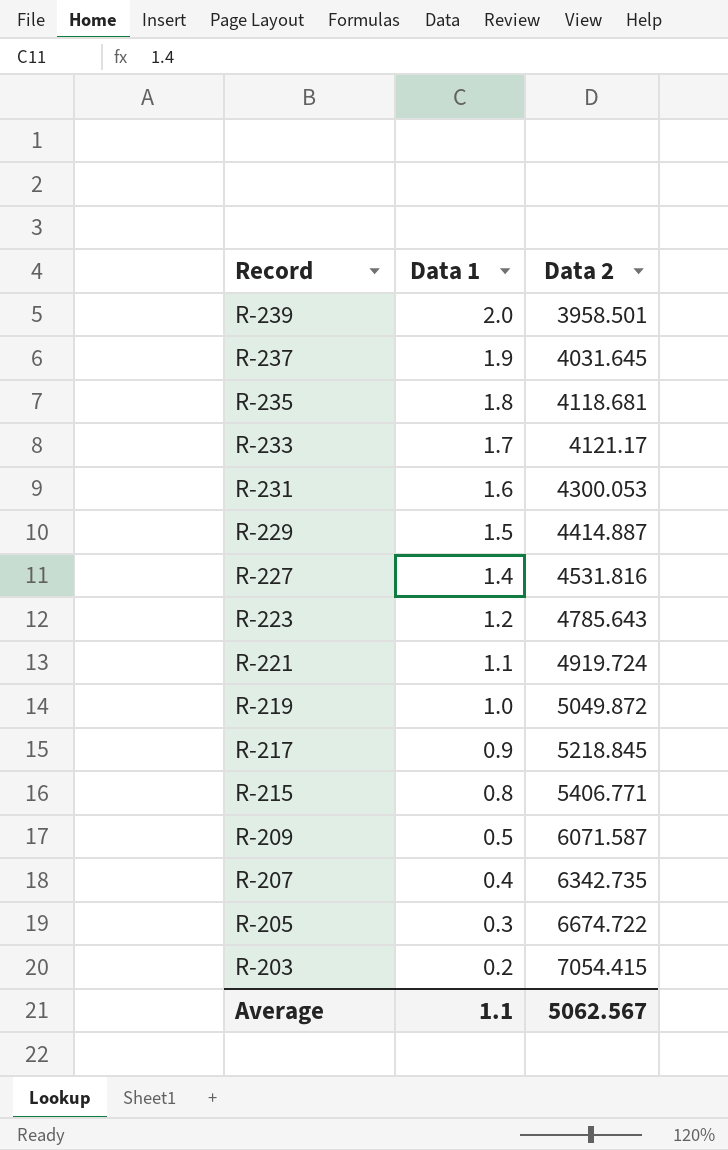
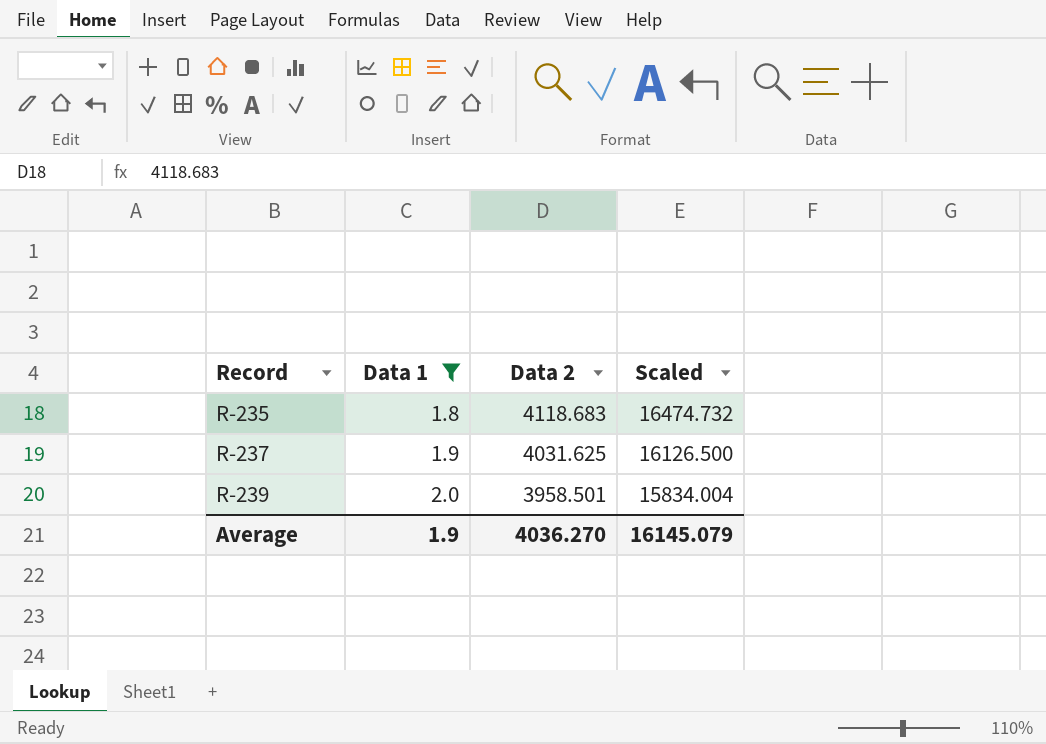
filter: none -> Data 1 >= 1.8
row order: Record descending -> Record ascending
column Scaled | formula: none -> [Data 2] * 4
R-235 | Data 2: 4118.681 -> 4118.683
R-237 | Data 2: 4031.645 -> 4031.625
Average | Data 1: 1.1 -> 1.9
Average | Data 2: 5062.567 -> 4036.270

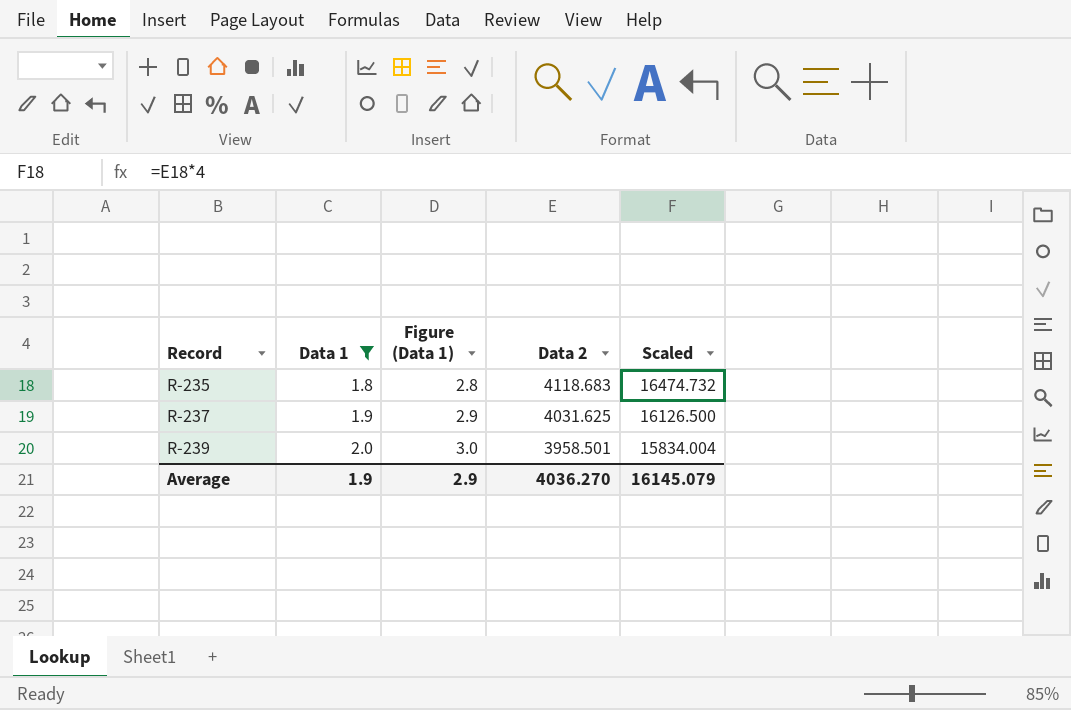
column Figure (Data 1) | formula: none -> [Data 1] + 1

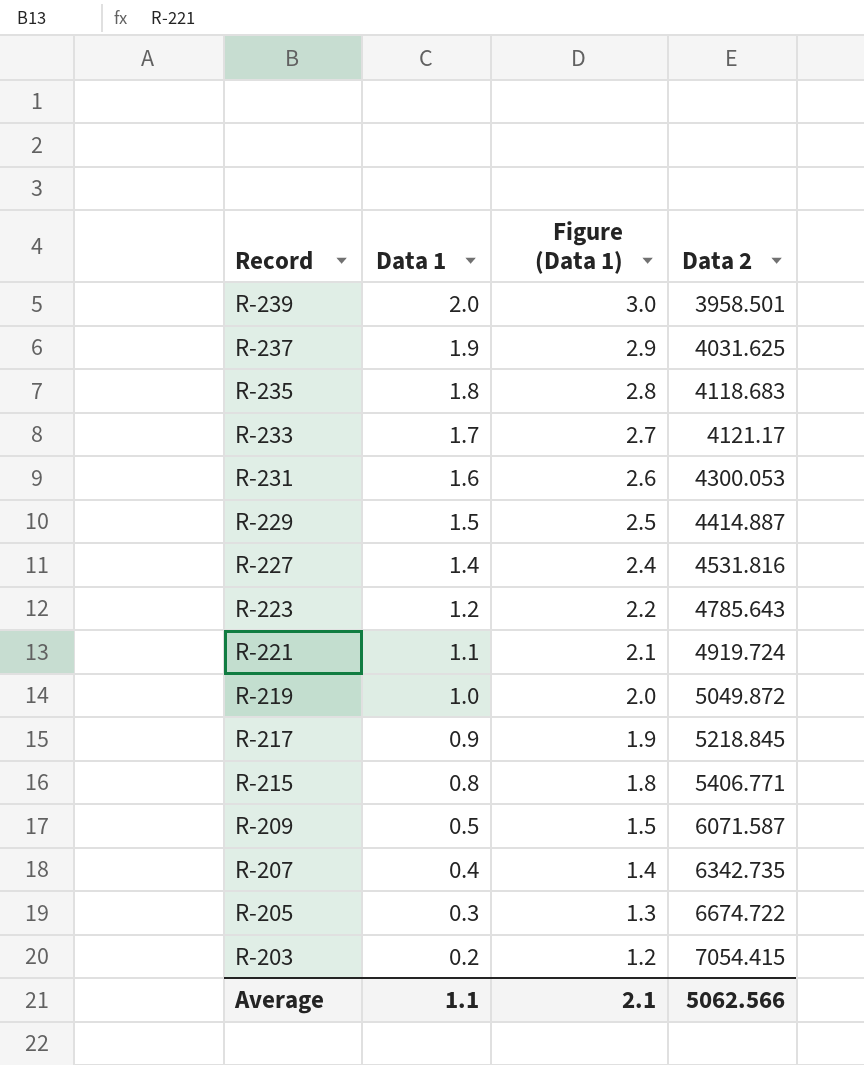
filter: Data 1 >= 1.8 -> none
row order: Record ascending -> Record descending
column Scaled | formula: [Data 2] * 4 -> none
Average | Data 1: 1.9 -> 1.1
Average | Figure (Data 1): 2.9 -> 2.1
Average | Data 2: 4036.270 -> 5062.566

